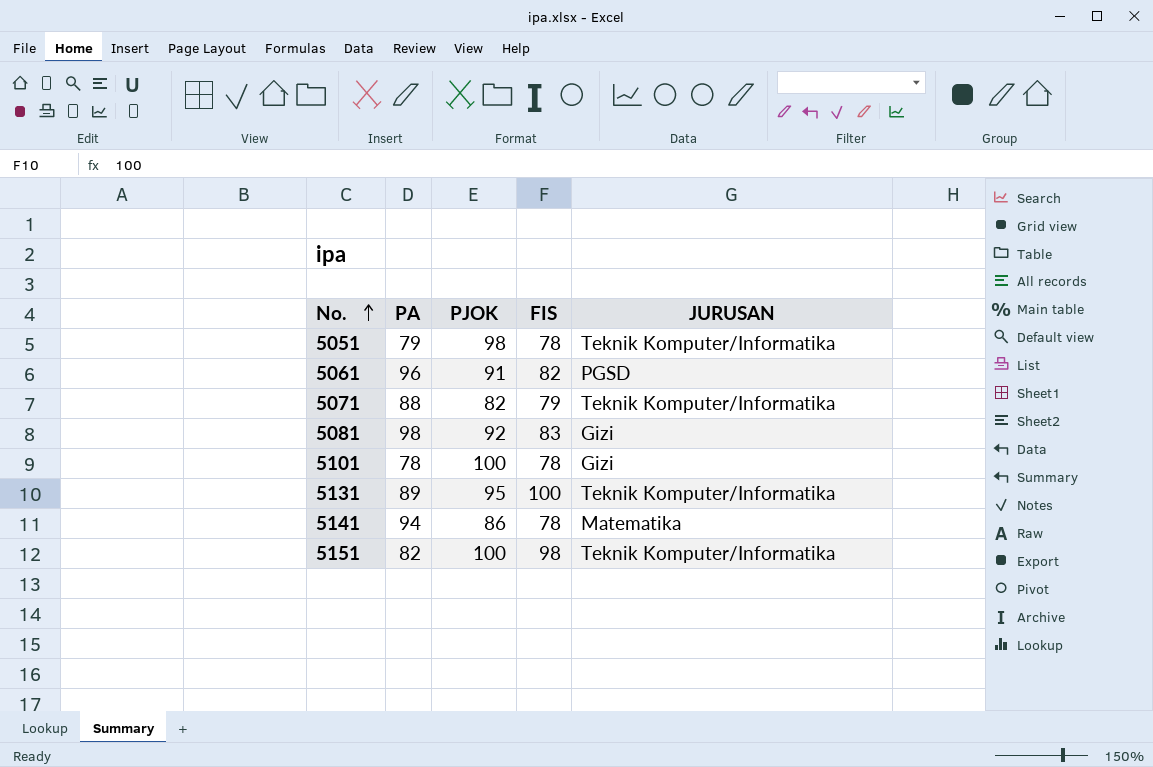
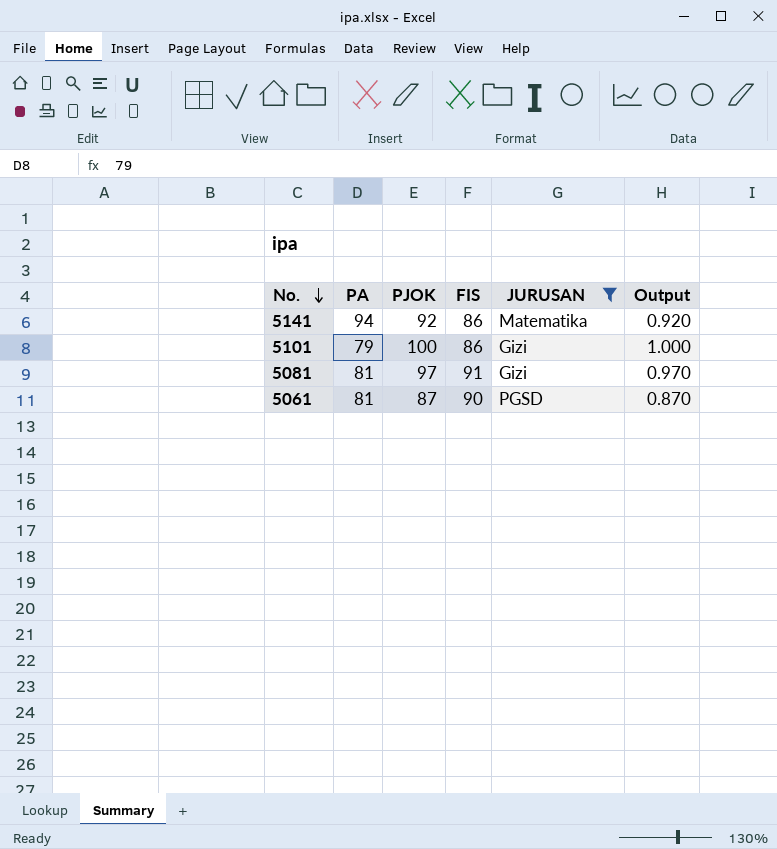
filter: none -> JURUSAN != Teknik Komputer/Informatika
row order: No. ascending -> No. descending
column Output | formula: none -> [PJOK] * 0.01
5141 | PJOK: 86 -> 92
5141 | FIS: 78 -> 86
5101 | PA: 78 -> 79
5101 | FIS: 78 -> 86
5081 | PA: 98 -> 81
5081 | PJOK: 92 -> 97
5081 | FIS: 83 -> 91
5061 | PA: 96 -> 81
5061 | PJOK: 91 -> 87
5061 | FIS: 82 -> 90

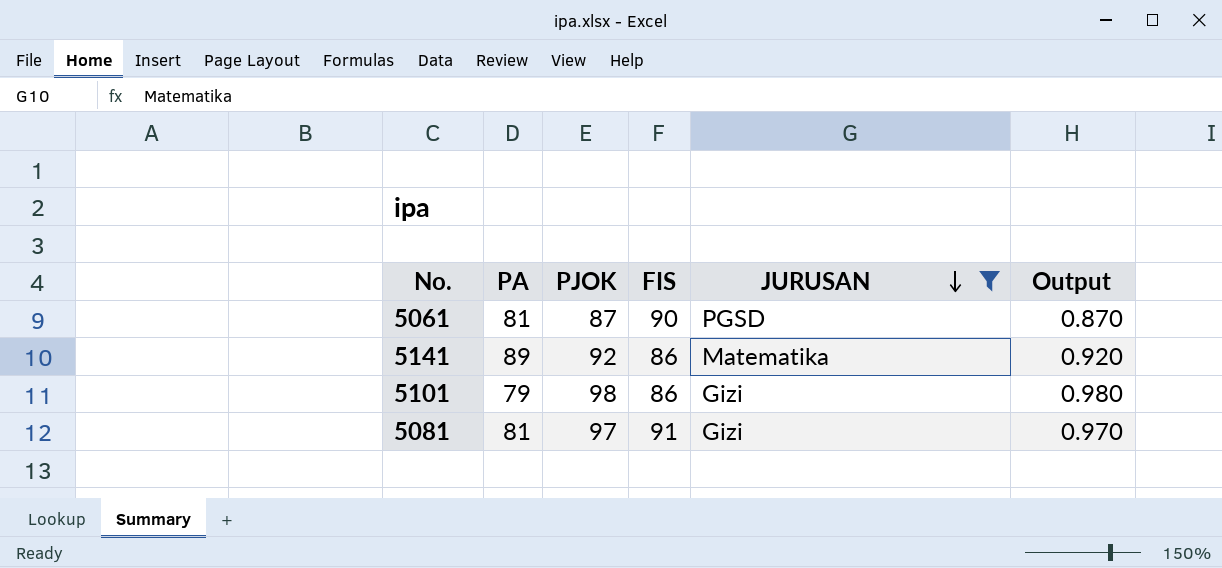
row order: No. descending -> JURUSAN descending
5141 | PA: 94 -> 89
5101 | PJOK: 100 -> 98
5101 | Output: 1.000 -> 0.980

